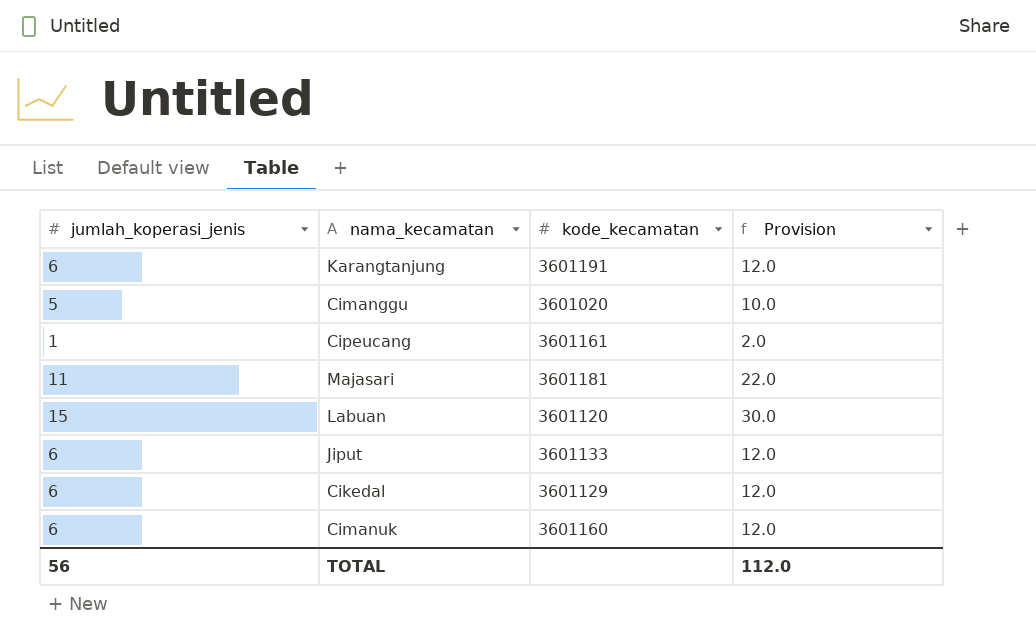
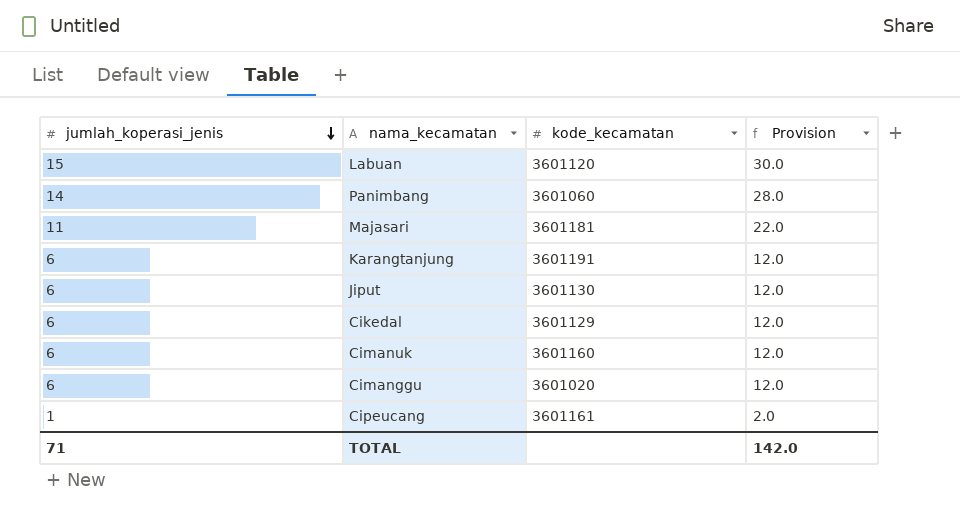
row order: none -> jumlah_koperasi_jenis descending
row Panimbang: none -> 14 | 3601060 | 28.0
Jiput | kode_kecamatan: 3601133 -> 3601130
Cimanggu | jumlah_koperasi_jenis: 5 -> 6
Cimanggu | Provision: 10.0 -> 12.0
TOTAL | jumlah_koperasi_jenis: 56 -> 71
TOTAL | Provision: 112.0 -> 142.0

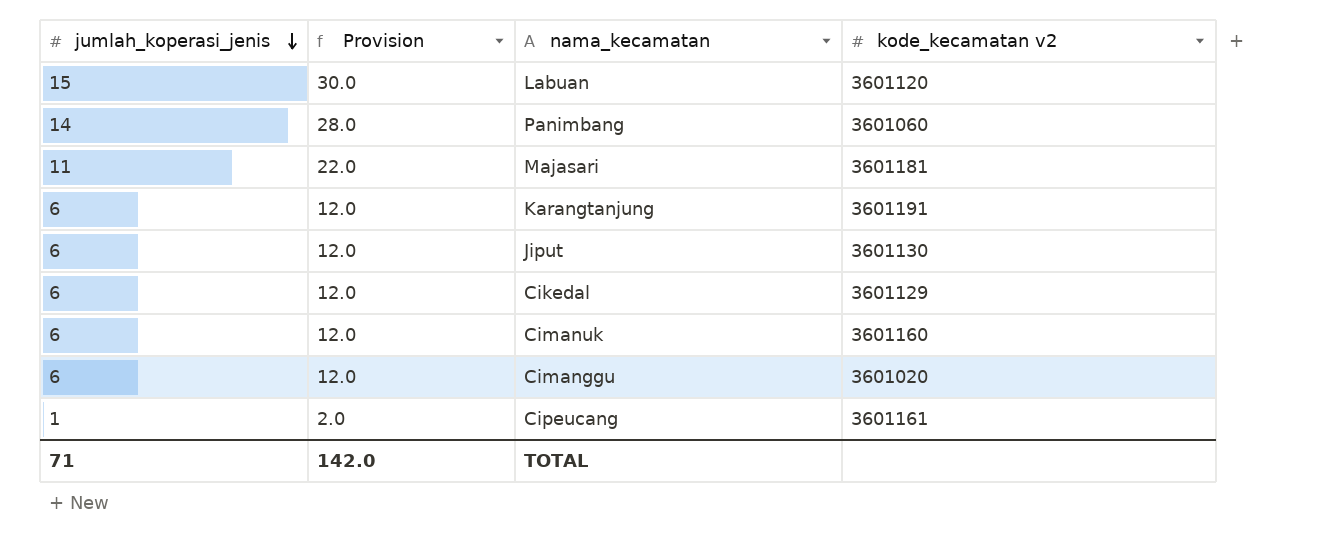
column Provision | position: 4 -> 2
column name: kode_kecamatan -> kode_kecamatan v2

